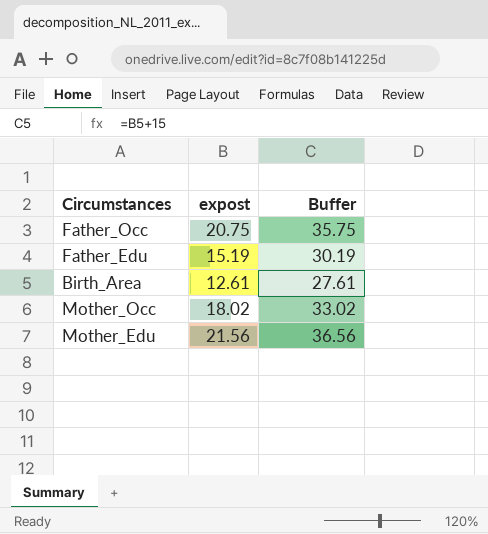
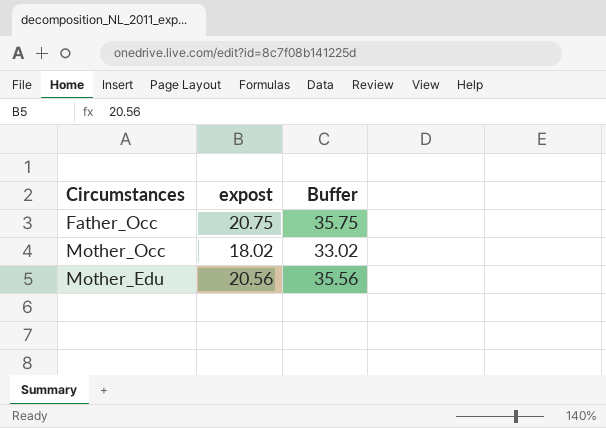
row Father_Edu: 15.19 | 30.19 -> none
row Birth_Area: 12.61 | 27.61 -> none
Mother_Edu | expost: 21.56 -> 20.56
Mother_Edu | Buffer: 36.56 -> 35.56

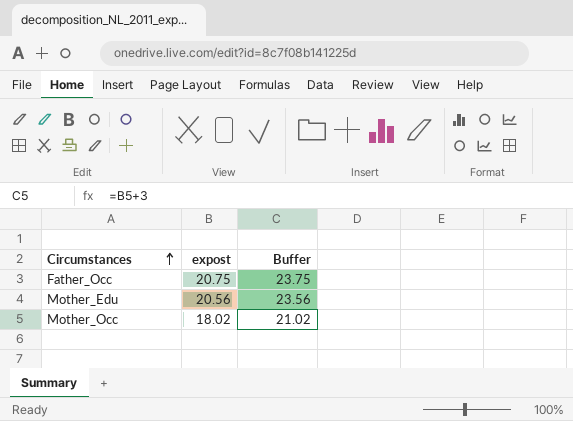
row order: none -> Circumstances ascending
column Buffer | formula: [expost] + 15 -> [expost] + 3

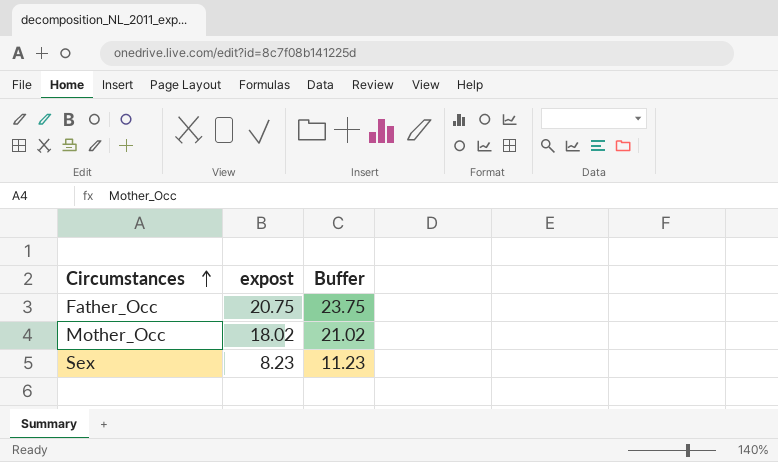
row Mother_Edu: 20.56 | 23.56 -> none
row Sex: none -> 8.23 | 11.23

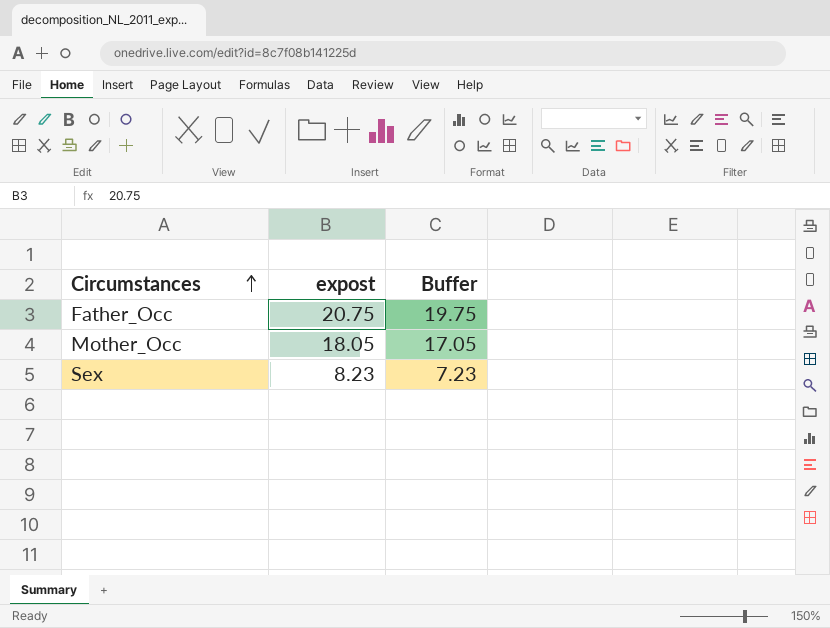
column Buffer | formula: [expost] + 3 -> [expost] - 1
Mother_Occ | expost: 18.02 -> 18.05

